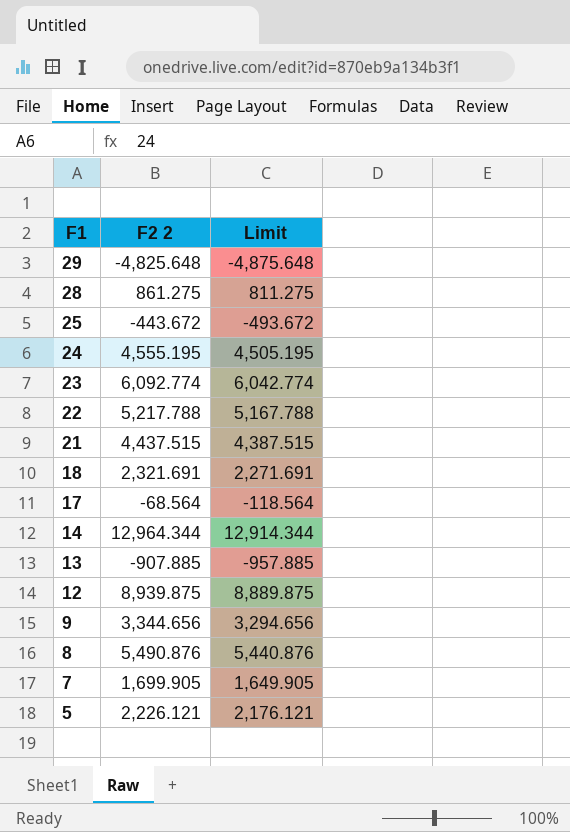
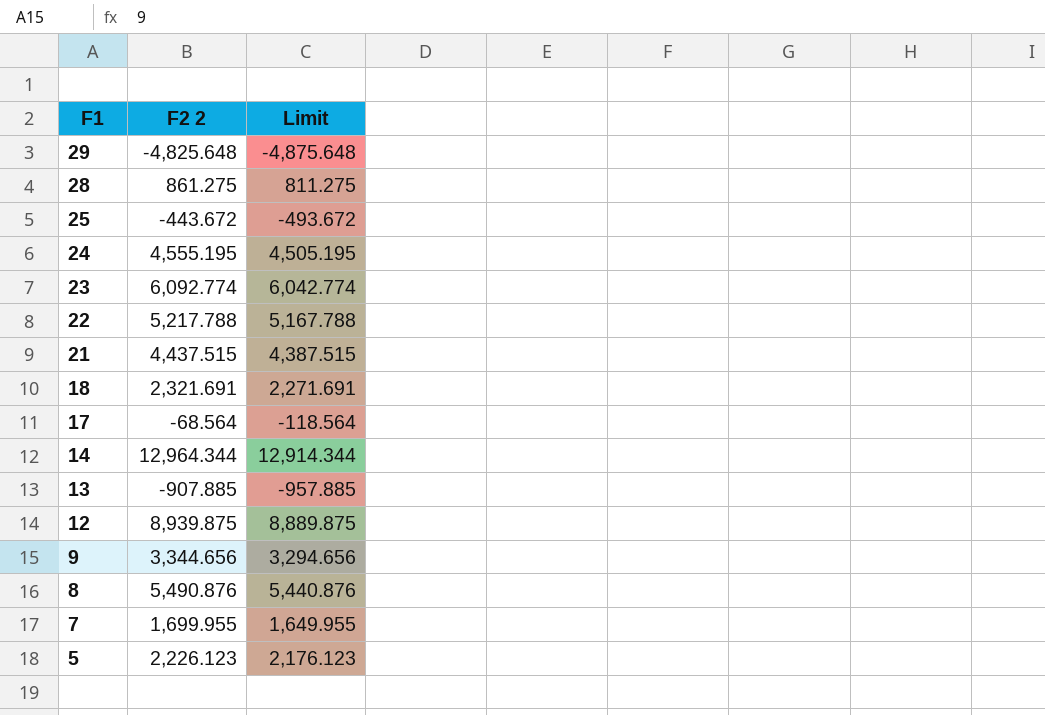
7 | F2 2: 1,699.905 -> 1,699.955
7 | Limit: 1,649.905 -> 1,649.955
5 | F2 2: 2,226.121 -> 2,226.123
5 | Limit: 2,176.121 -> 2,176.123

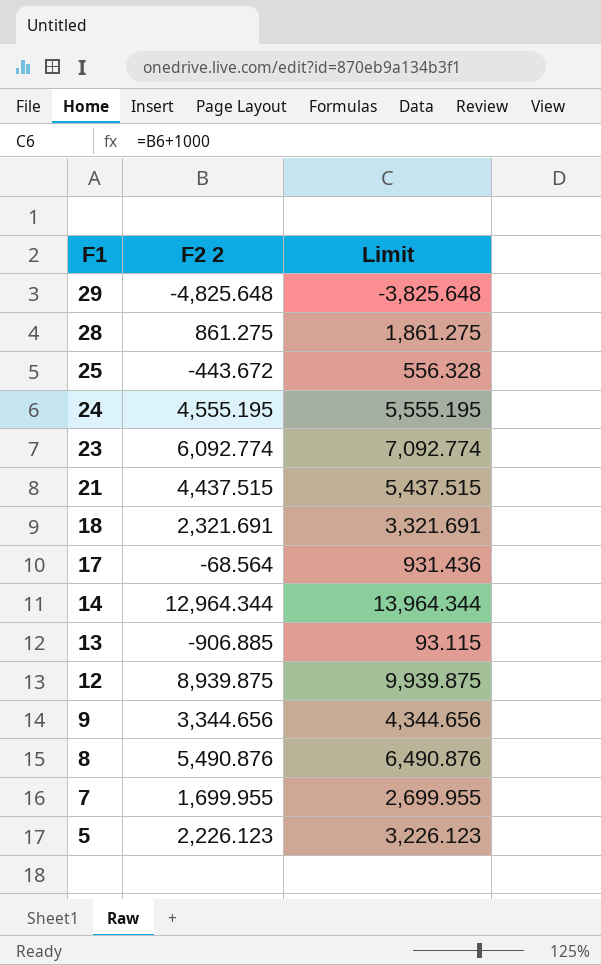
column Limit | formula: [F2 2] - 50 -> [F2 2] + 1000
row 22: 5,217.788 | 5,167.788 -> none
13 | F2 2: -907.885 -> -906.885

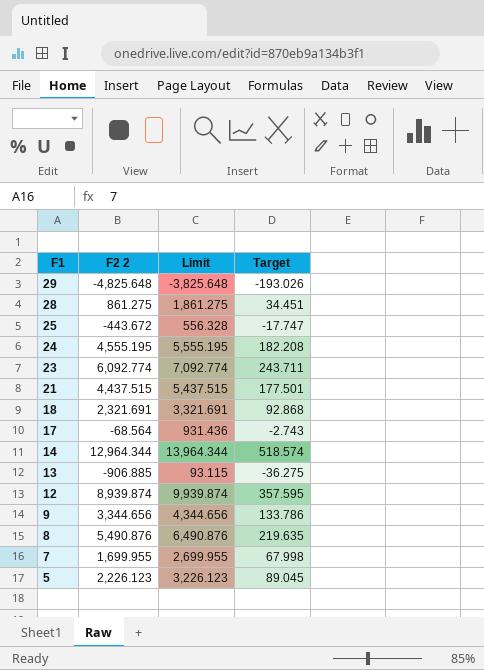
column Target | formula: none -> [F2 2] * 0.04
12 | F2 2: 8,939.875 -> 8,939.874
12 | Limit: 9,939.875 -> 9,939.874

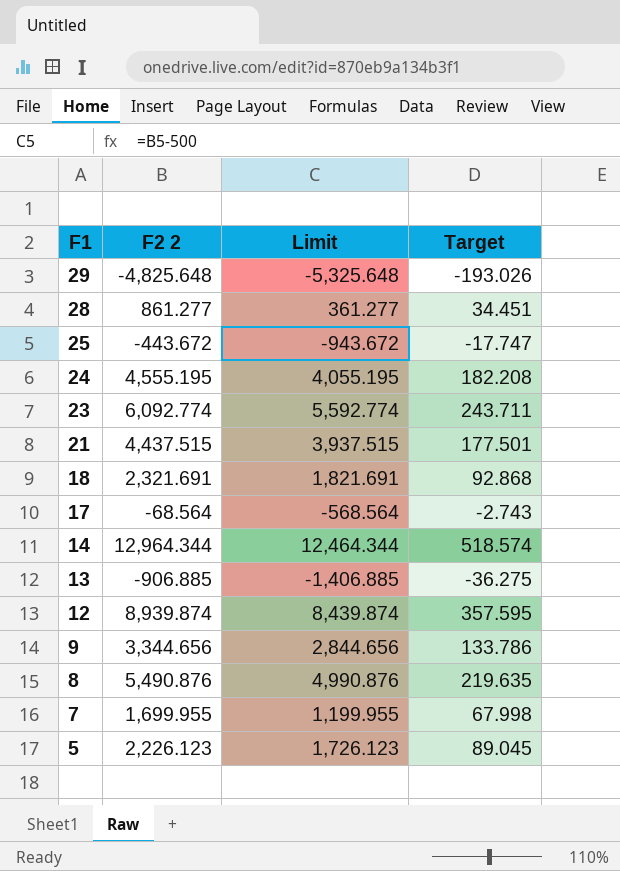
column Limit | formula: [F2 2] + 1000 -> [F2 2] - 500
28 | F2 2: 861.275 -> 861.277

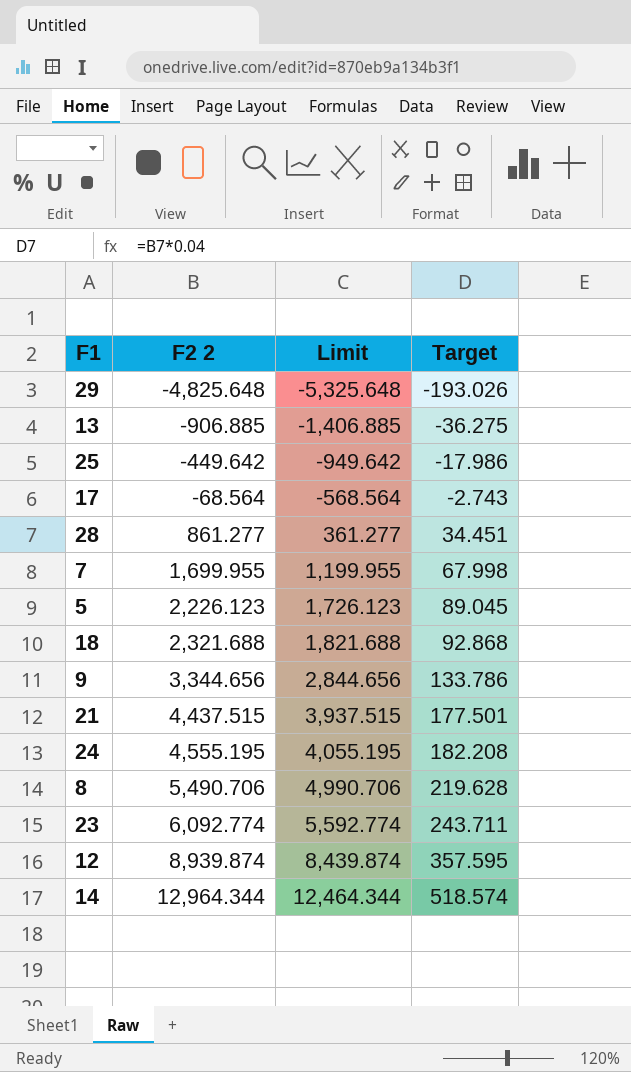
row order: F1 descending -> F2 2 ascending
25 | F2 2: -443.672 -> -449.642
25 | Limit: -943.672 -> -949.642
25 | Target: -17.747 -> -17.986
18 | F2 2: 2,321.691 -> 2,321.688
18 | Limit: 1,821.691 -> 1,821.688
8 | F2 2: 5,490.876 -> 5,490.706
8 | Limit: 4,990.876 -> 4,990.706
8 | Target: 219.635 -> 219.628

